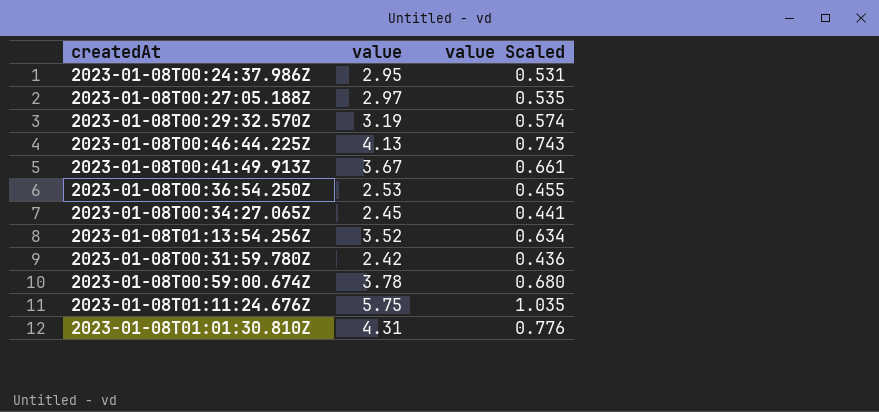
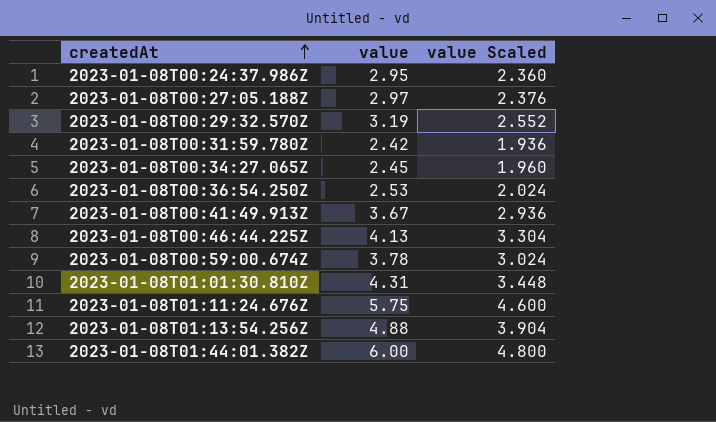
row order: none -> createdAt ascending
column value Scaled | formula: [value] * 0.18 -> [value] * 0.8
2023-01-08T01:13:54.256Z | value: 3.52 -> 4.88
row 2023-01-08T01:44:01.382Z: none -> 6.00 | 4.800

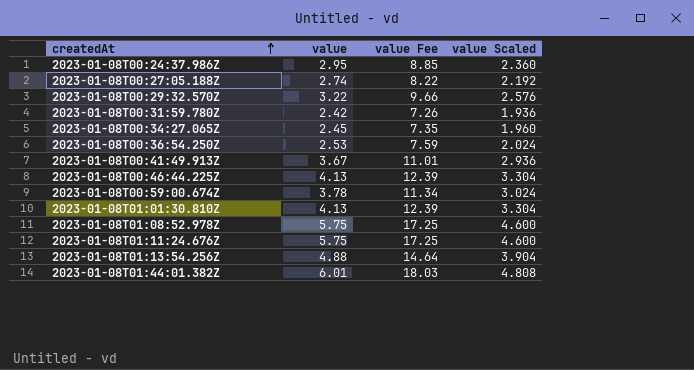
column value Fee | formula: none -> [value] * 3
2023-01-08T00:27:05.188Z | value: 2.97 -> 2.74
2023-01-08T00:27:05.188Z | value Scaled: 2.376 -> 2.192
2023-01-08T00:29:32.570Z | value: 3.19 -> 3.22
2023-01-08T00:29:32.570Z | value Scaled: 2.552 -> 2.576
2023-01-08T01:01:30.810Z | value: 4.31 -> 4.13
2023-01-08T01:01:30.810Z | value Scaled: 3.448 -> 3.304
row 2023-01-08T01:08:52.978Z: none -> 5.75 | 17.25 | 4.600
2023-01-08T01:44:01.382Z | value: 6.00 -> 6.01
2023-01-08T01:44:01.382Z | value Scaled: 4.800 -> 4.808

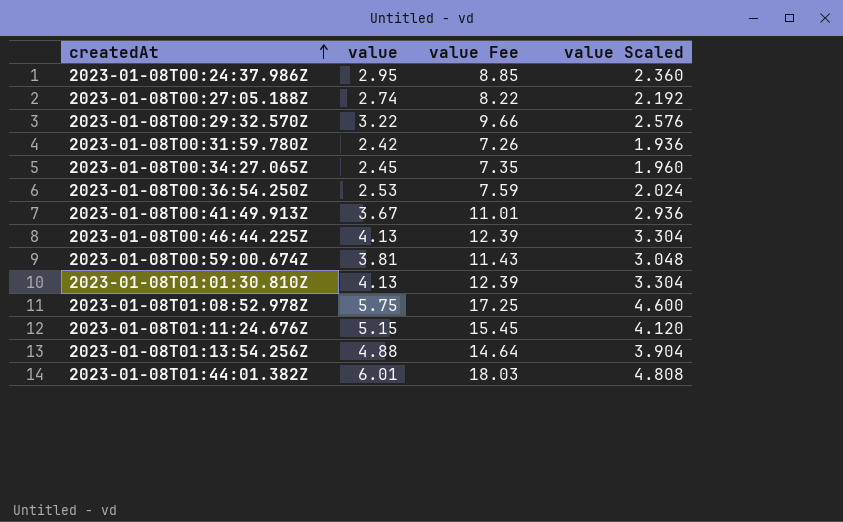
2023-01-08T00:59:00.674Z | value: 3.78 -> 3.81
2023-01-08T00:59:00.674Z | value Fee: 11.34 -> 11.43
2023-01-08T00:59:00.674Z | value Scaled: 3.024 -> 3.048
2023-01-08T01:11:24.676Z | value: 5.75 -> 5.15
2023-01-08T01:11:24.676Z | value Fee: 17.25 -> 15.45
2023-01-08T01:11:24.676Z | value Scaled: 4.600 -> 4.120

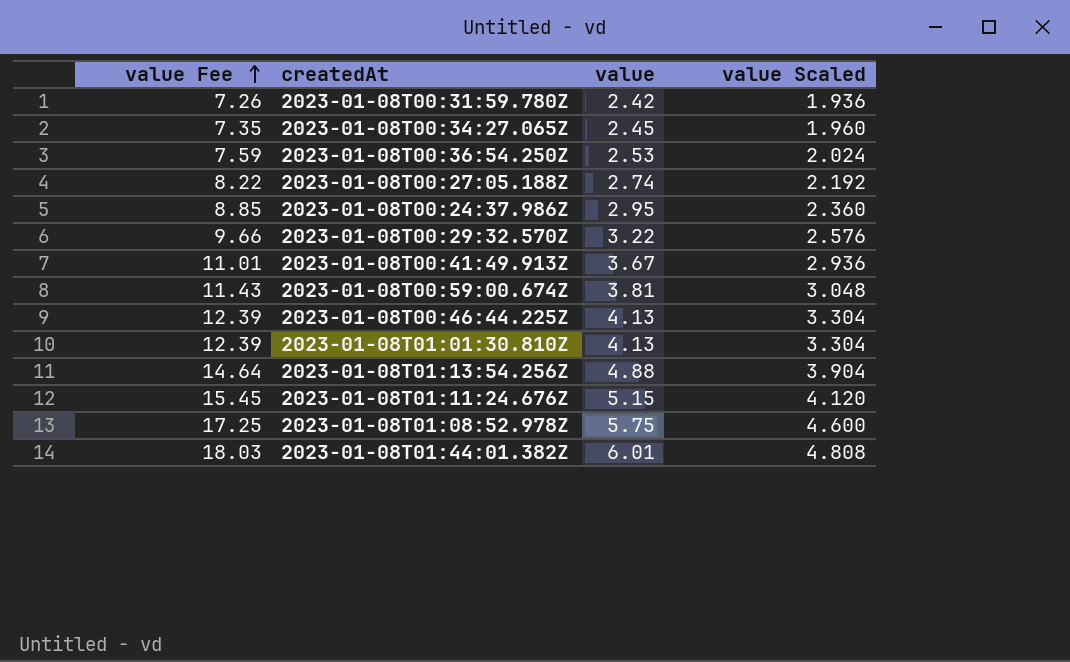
row order: createdAt ascending -> value Fee ascending
column value Fee | position: 3 -> 1

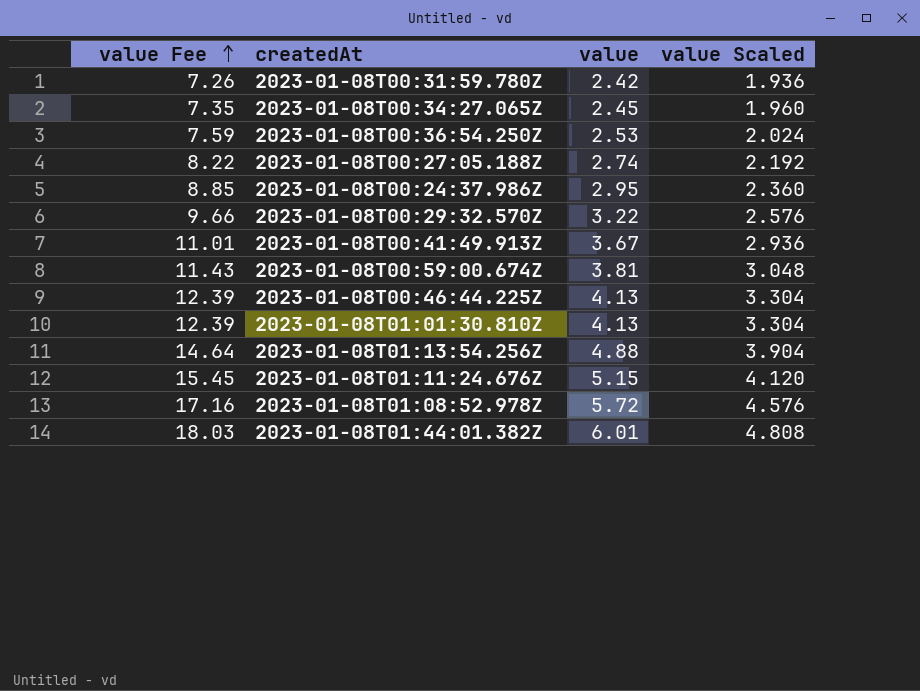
2023-01-08T01:08:52.978Z | value Fee: 17.25 -> 17.16
2023-01-08T01:08:52.978Z | value: 5.75 -> 5.72
2023-01-08T01:08:52.978Z | value Scaled: 4.600 -> 4.576

